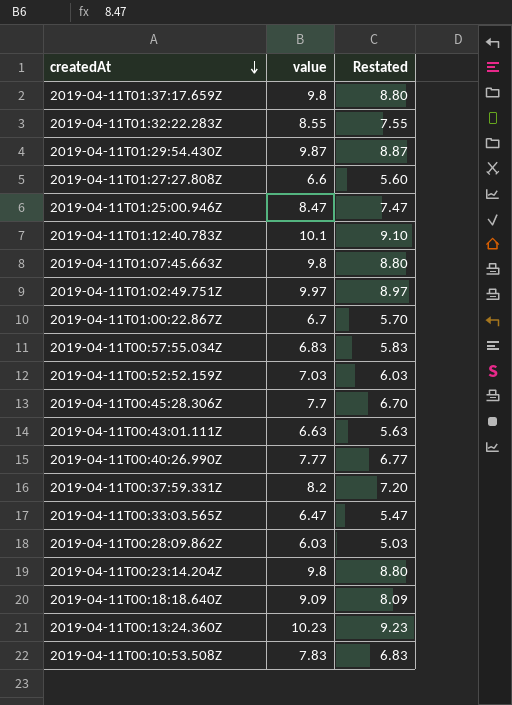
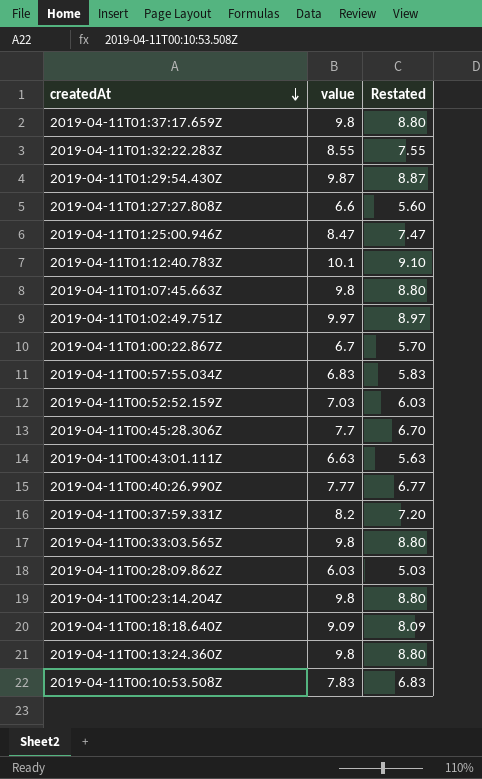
2019-04-11T00:33:03.565Z | value: 6.47 -> 9.8
2019-04-11T00:33:03.565Z | Restated: 5.47 -> 8.80
2019-04-11T00:13:24.360Z | value: 10.23 -> 9.8
2019-04-11T00:13:24.360Z | Restated: 9.23 -> 8.80

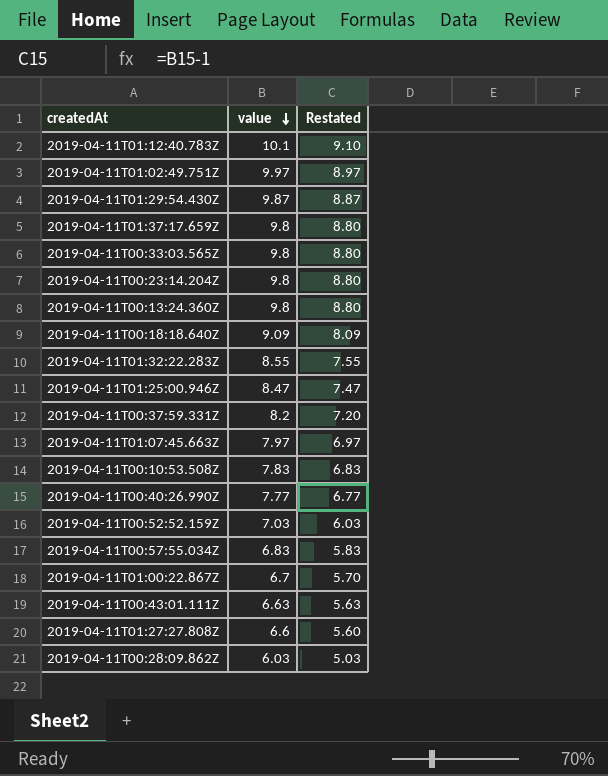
row order: createdAt descending -> value descending
row 2019-04-11T00:45:28.306Z: 7.7 | 6.70 -> none
2019-04-11T01:07:45.663Z | value: 9.8 -> 7.97
2019-04-11T01:07:45.663Z | Restated: 8.80 -> 6.97

